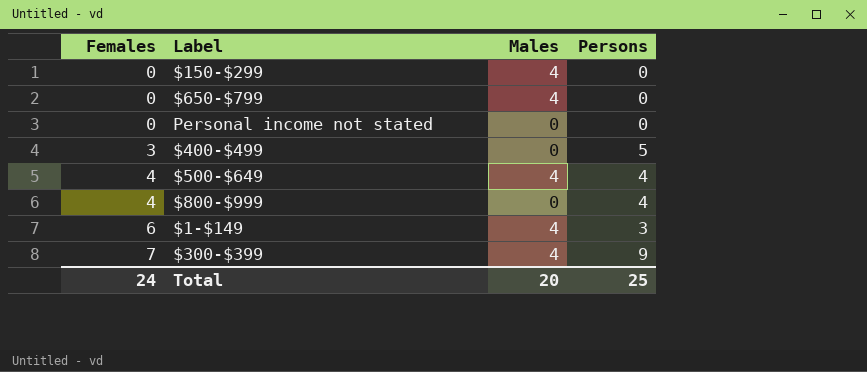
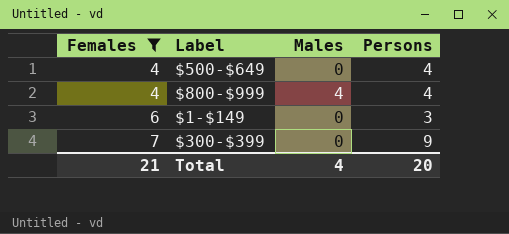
filter: none -> Females >= 4
$500-$649 | Males: 4 -> 0
$800-$999 | Males: 0 -> 4
$1-$149 | Males: 4 -> 0
$300-$399 | Males: 4 -> 0
Total | Females: 24 -> 21
Total | Males: 20 -> 4
Total | Persons: 25 -> 20

